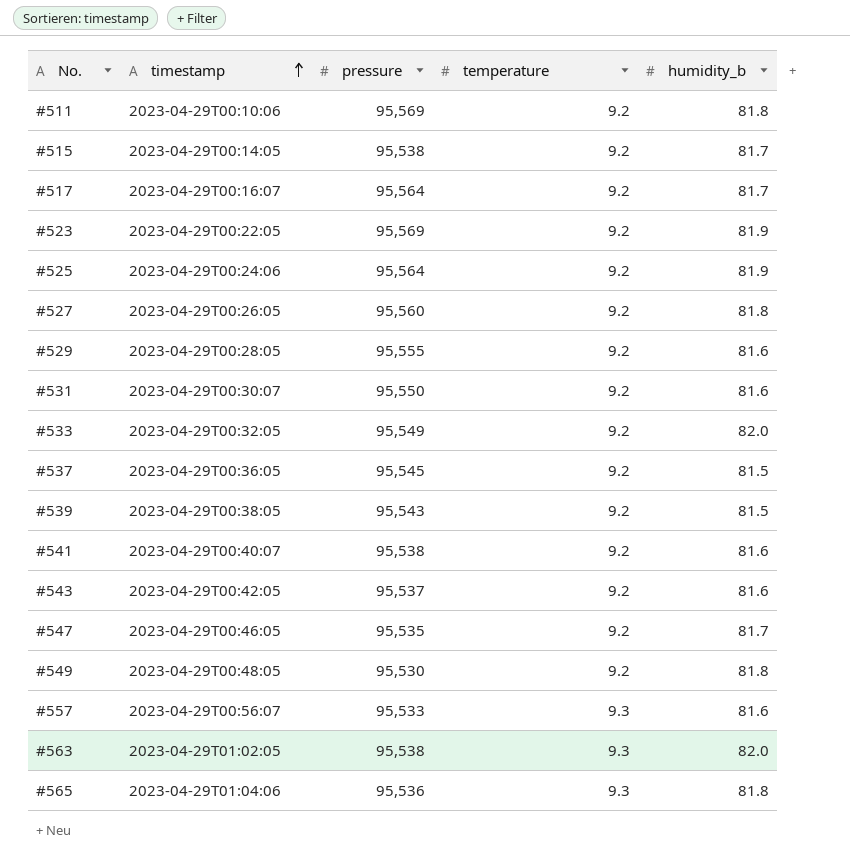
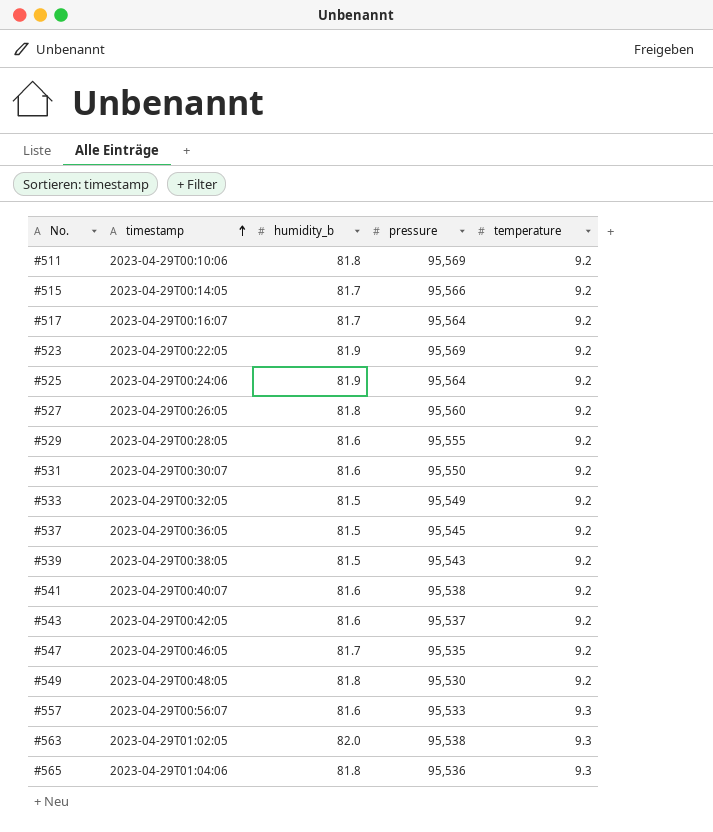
column humidity_b | position: 5 -> 3
#515 | pressure: 95,538 -> 95,566
#533 | humidity_b: 82.0 -> 81.5

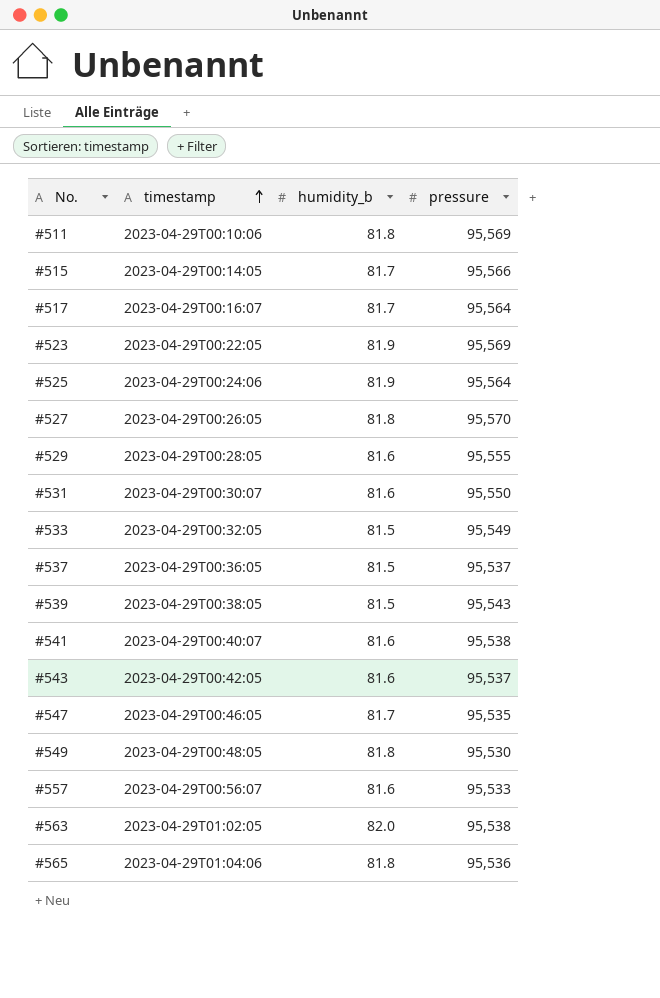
column temperature | position: 5 -> none
#527 | pressure: 95,560 -> 95,570
#537 | pressure: 95,545 -> 95,537

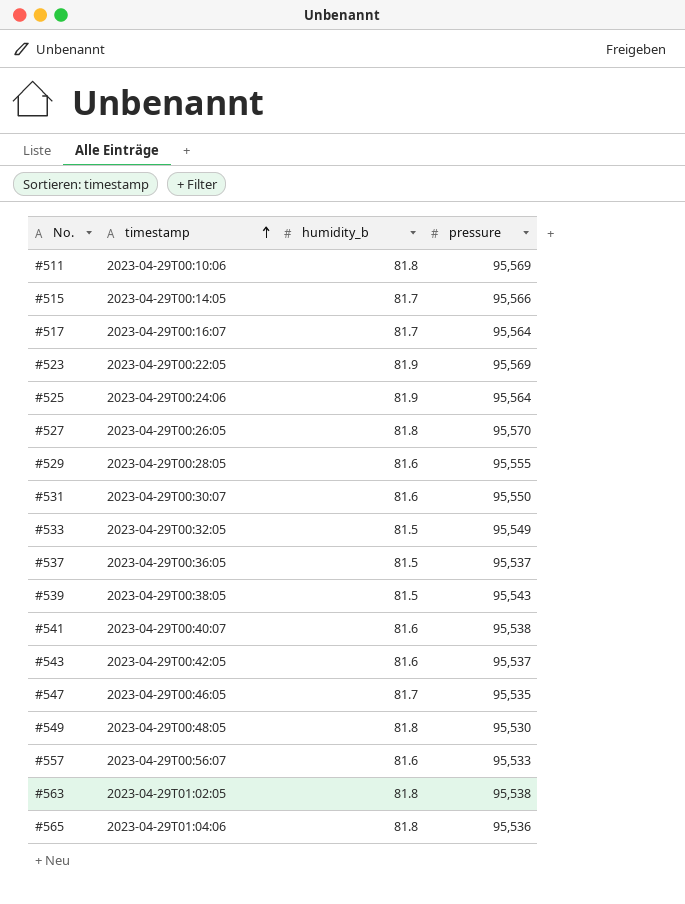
#563 | humidity_b: 82.0 -> 81.8

